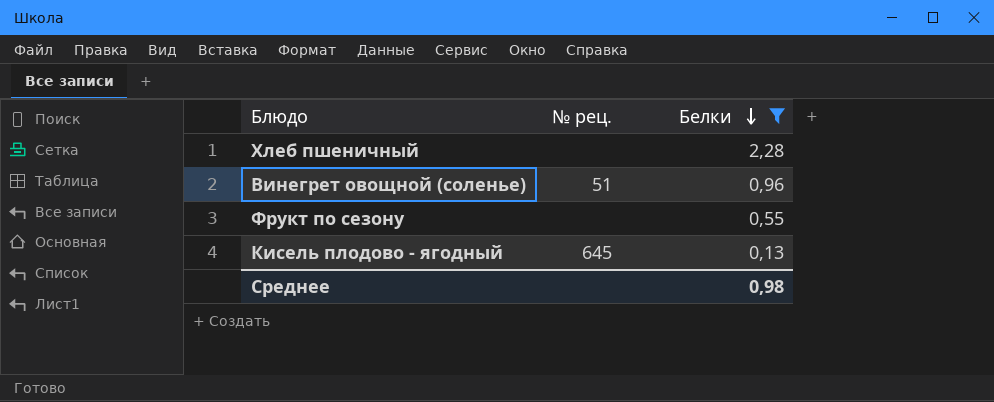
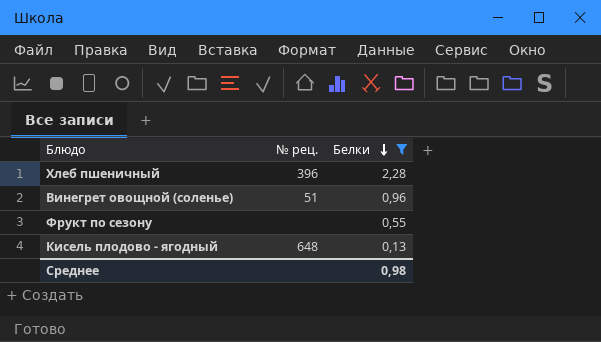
Хлеб пшеничный | № рец.: none -> 396
Кисель плодово - ягодный | № рец.: 645 -> 648

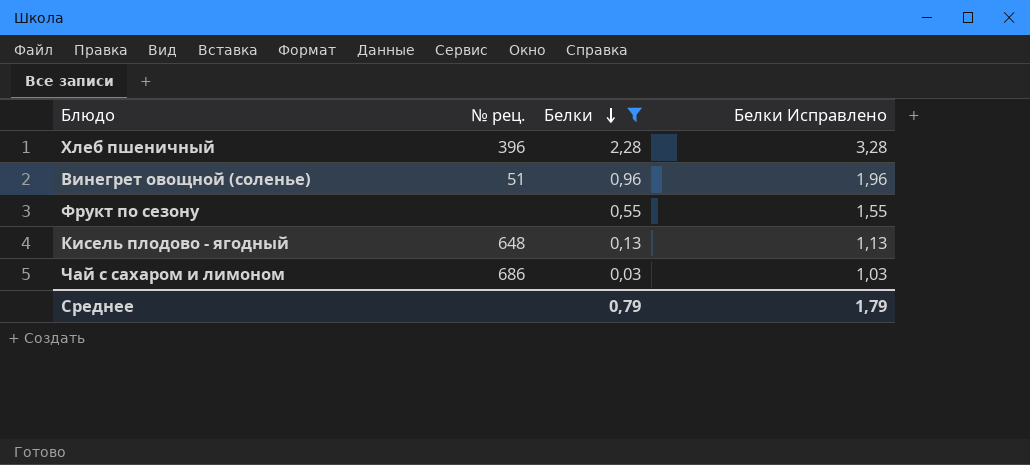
column Белки Исправлено | formula: none -> [Белки] + 1
row Чай с сахаром и лимоном: none -> 686 | 0,03 | 1,03
Среднее | Белки: 0,98 -> 0,79

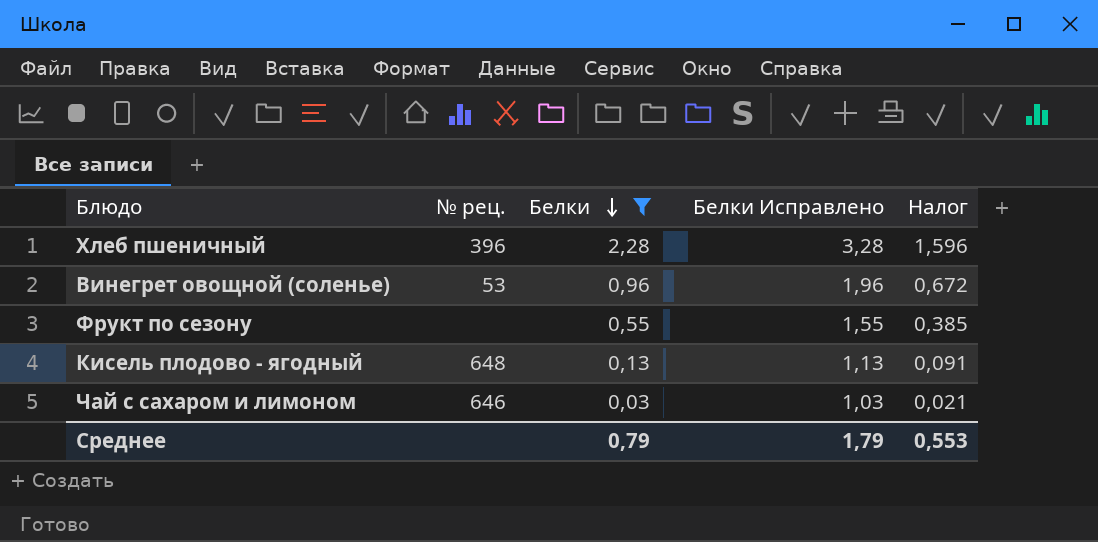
column Налог | formula: none -> [Белки] * 0,7
Винегрет овощной (соленье) | № рец.: 51 -> 53
Чай с сахаром и лимоном | № рец.: 686 -> 646

